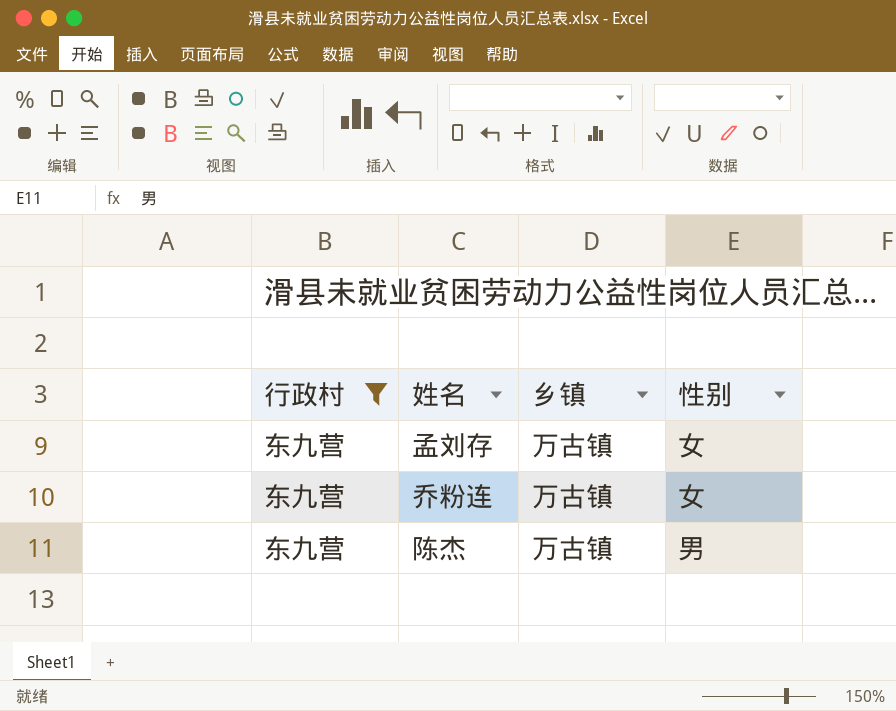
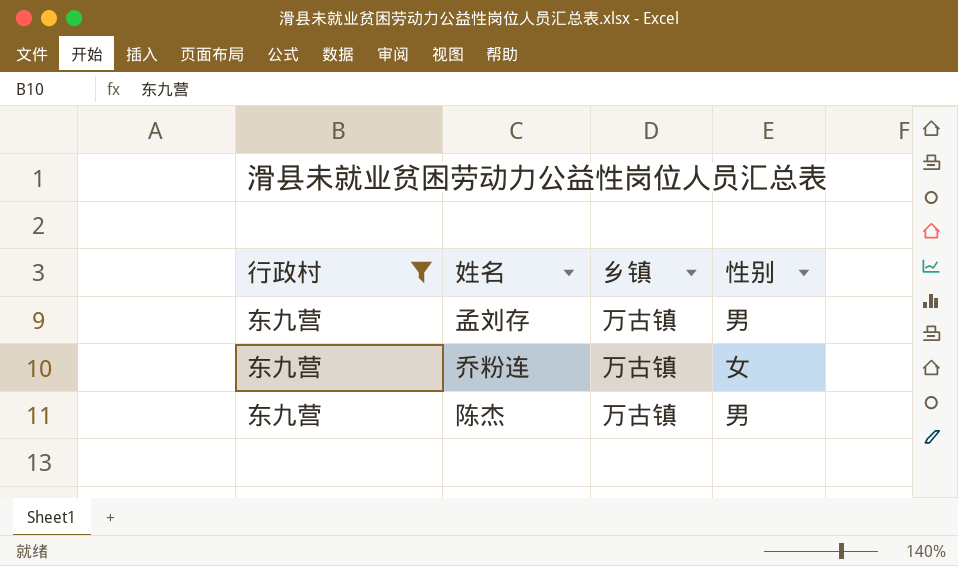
孟刘存 | 性别: 女 -> 男

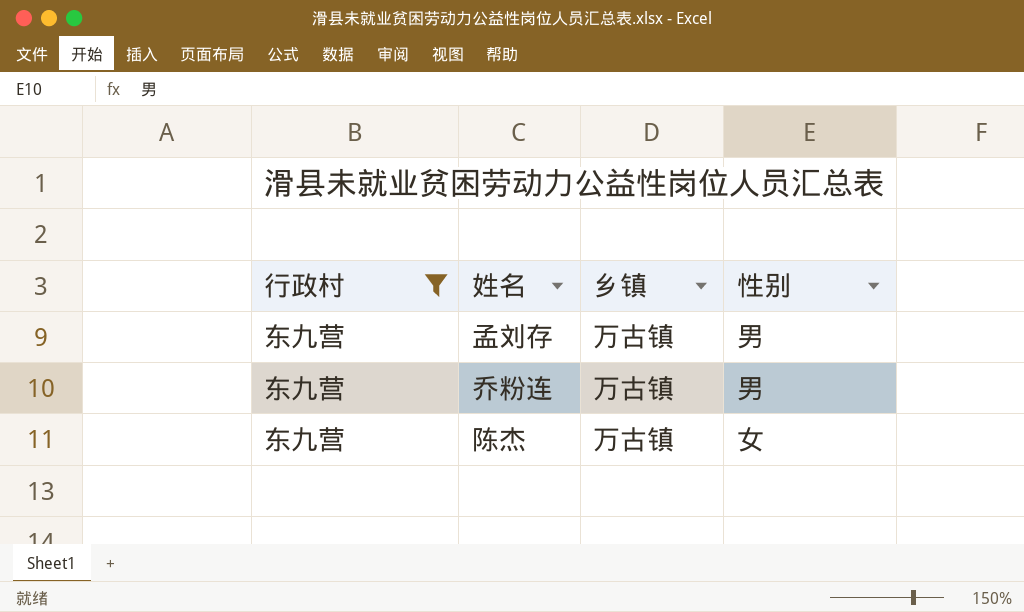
乔粉连 | 性别: 女 -> 男
陈杰 | 性别: 男 -> 女

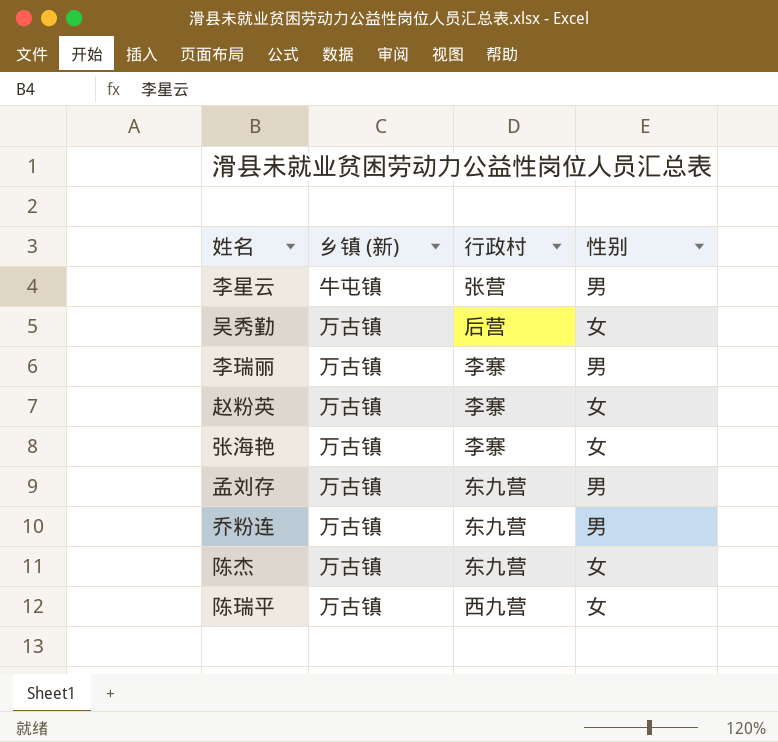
filter: 行政村 = 东九营 -> none
column name: 乡镇 -> 乡镇 (新)
column 行政村 | position: 1 -> 3

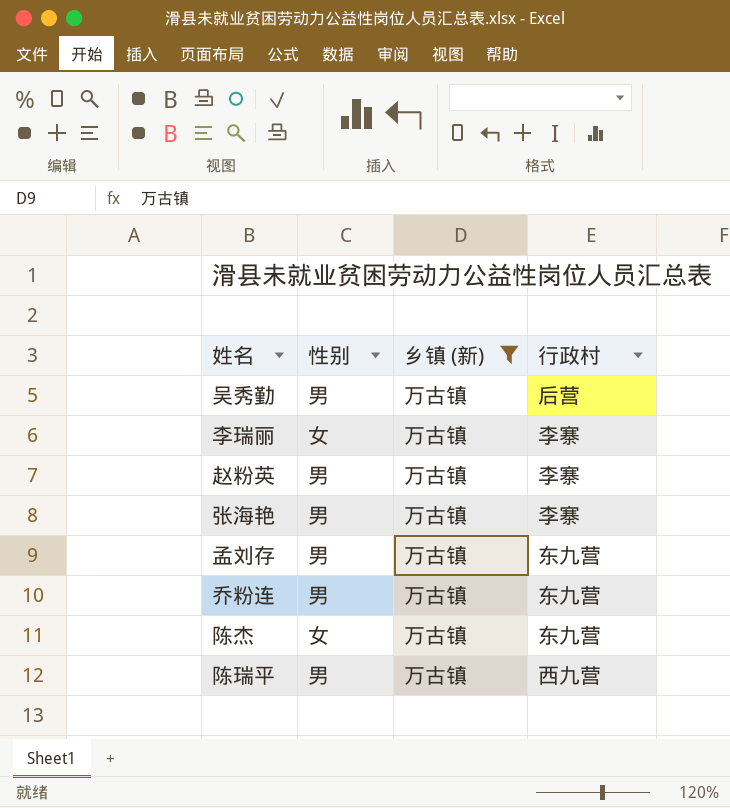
filter: none -> 乡镇 (新) = 万古镇
column 性别 | position: 4 -> 2
吴秀勤 | 性别: 女 -> 男
李瑞丽 | 性别: 男 -> 女
赵粉英 | 性别: 女 -> 男
张海艳 | 性别: 女 -> 男
陈瑞平 | 性别: 女 -> 男

